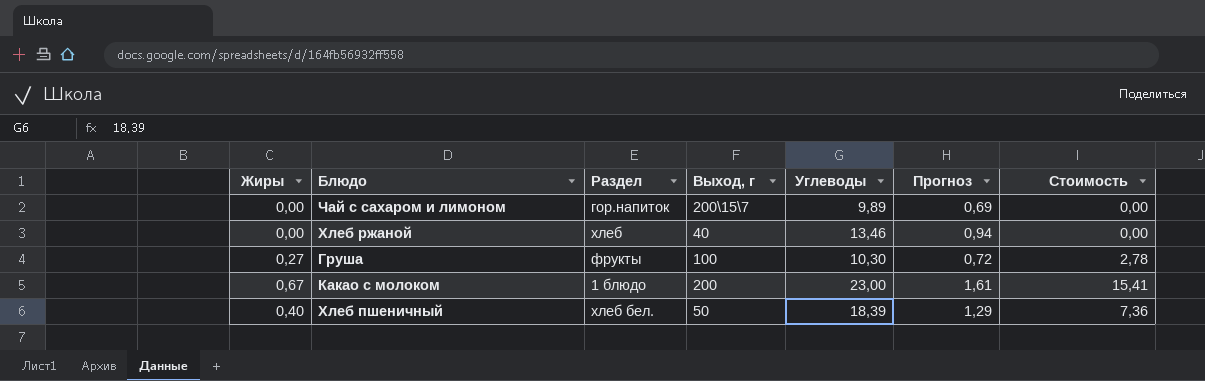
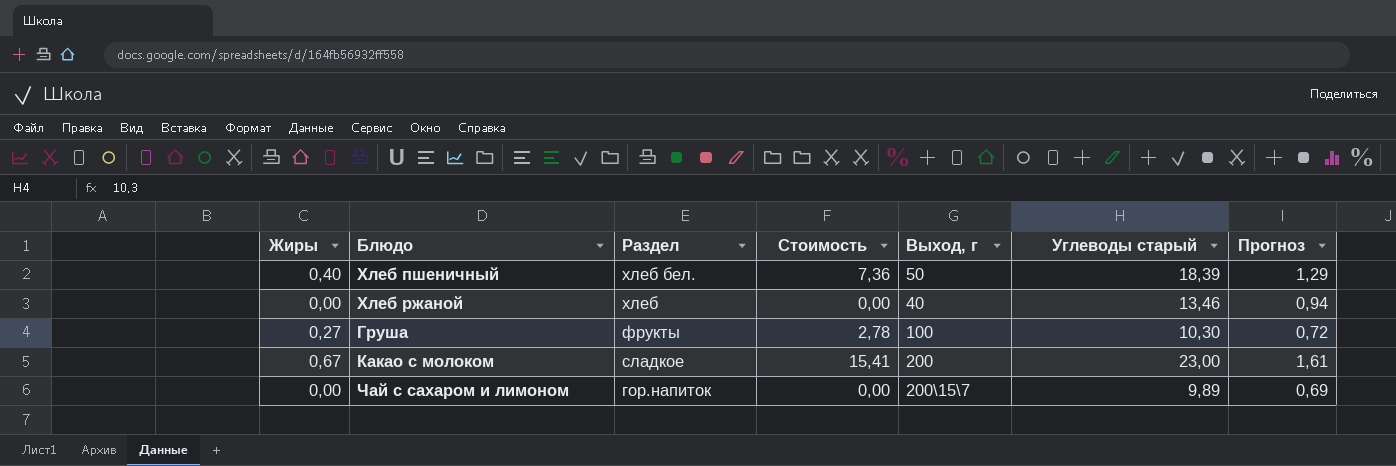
row order: none -> Раздел descending
column Стоимость | position: 7 -> 4
column name: Углеводы -> Углеводы старый
Какао с молоком | Раздел: 1 блюдо -> сладкое

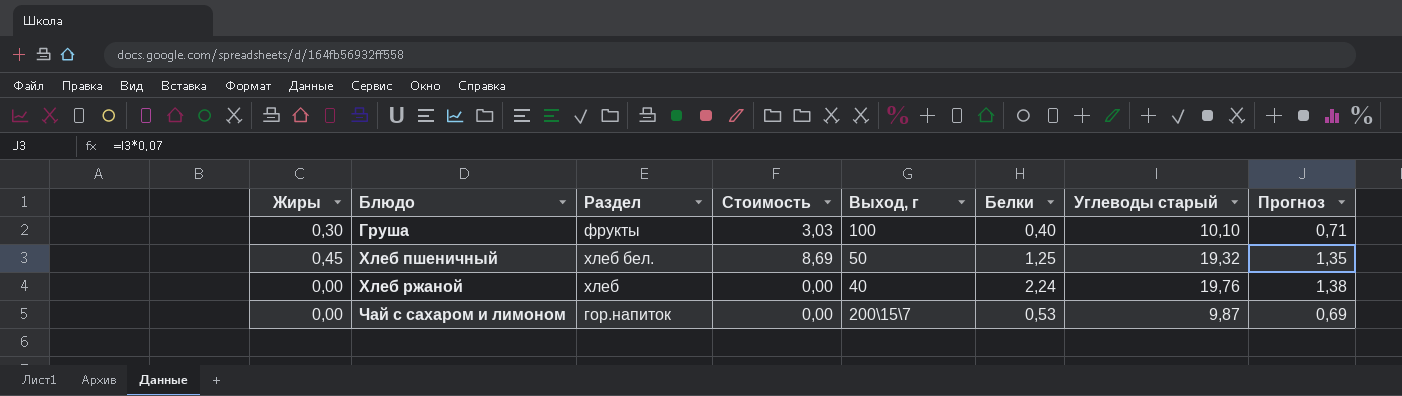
row order: Раздел descending -> Блюдо ascending
column Белки | position: none -> 6
row Какао с молоком: 0,67 | сладкое | 15,41 | 200 | 23,00 | 1,61 -> none
Груша | Жиры: 0,27 -> 0,30
Груша | Стоимость: 2,78 -> 3,03
Груша | Углеводы старый: 10,30 -> 10,10
Груша | Прогноз: 0,72 -> 0,71
Хлеб пшеничный | Жиры: 0,40 -> 0,45
Хлеб пшеничный | Стоимость: 7,36 -> 8,69
Хлеб пшеничный | Углеводы старый: 18,39 -> 19,32
Хлеб пшеничный | Прогноз: 1,29 -> 1,35
Хлеб ржаной | Углеводы старый: 13,46 -> 19,76
Хлеб ржаной | Прогноз: 0,94 -> 1,38
Чай с сахаром и лимоном | Углеводы старый: 9,89 -> 9,87

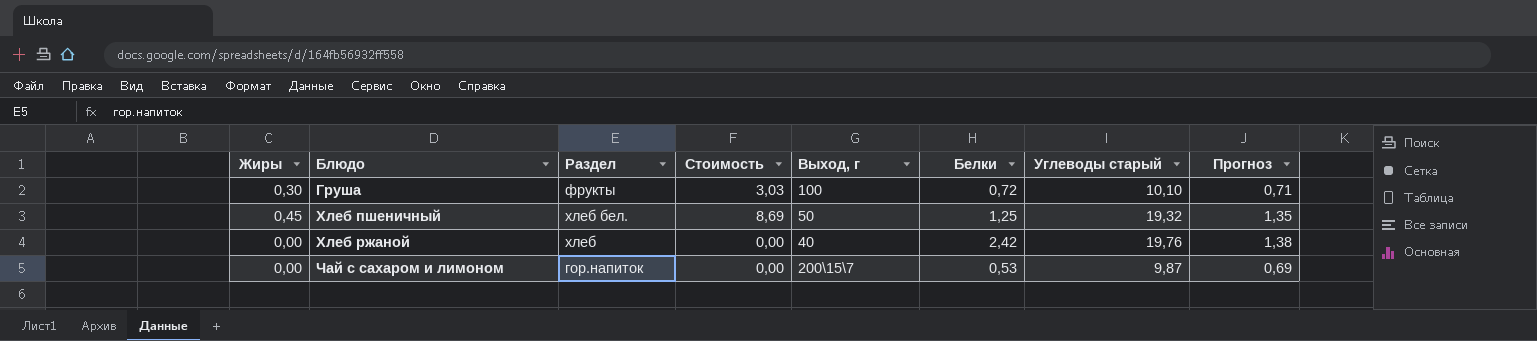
Груша | Белки: 0,40 -> 0,72
Хлеб ржаной | Белки: 2,24 -> 2,42

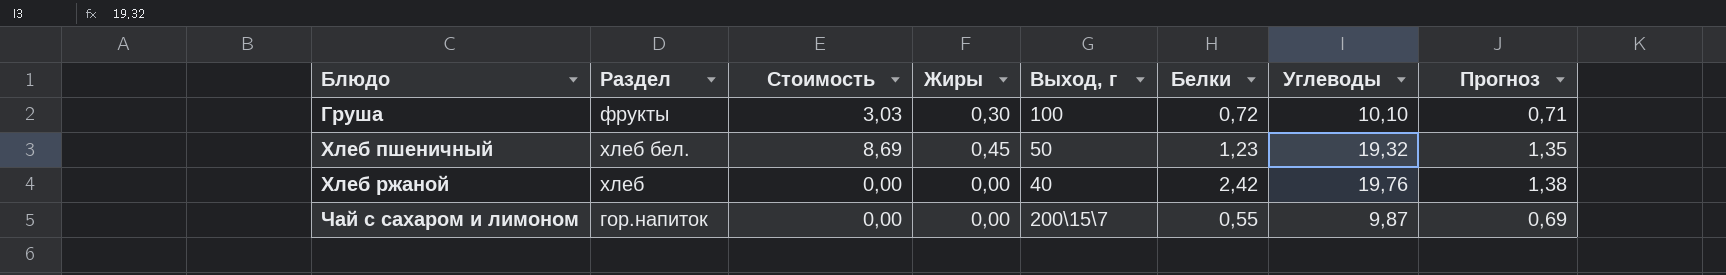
column Жиры | position: 1 -> 4
column name: Углеводы старый -> Углеводы
Хлеб пшеничный | Белки: 1,25 -> 1,23
Чай с сахаром и лимоном | Белки: 0,53 -> 0,55

